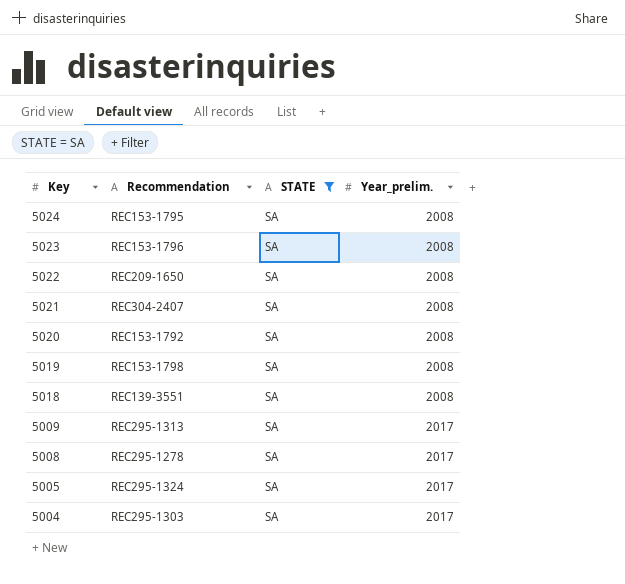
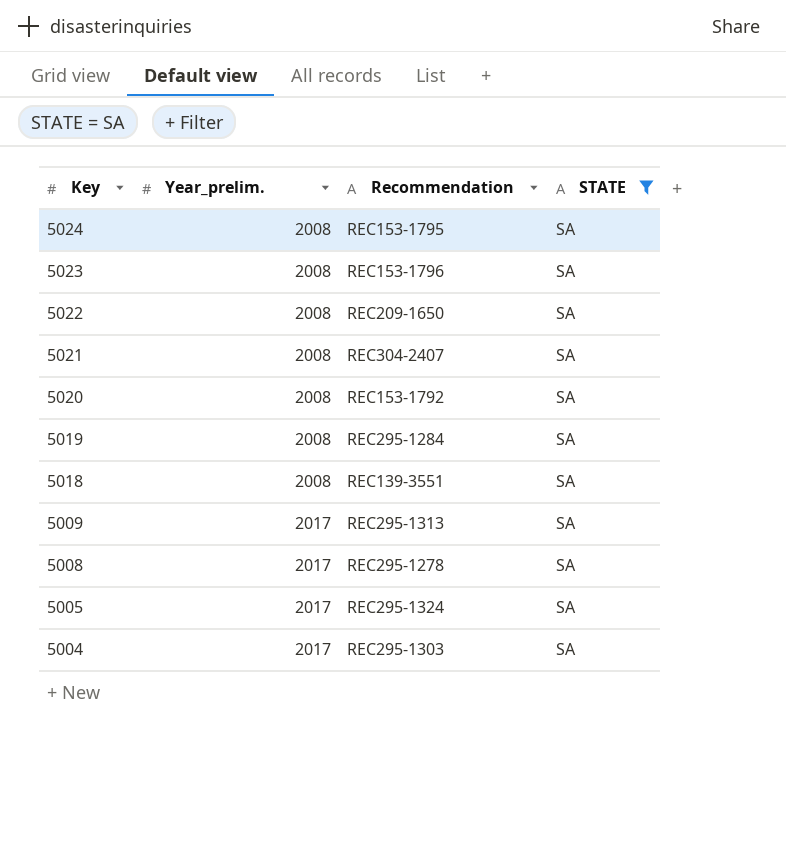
column Year_prelim. | position: 4 -> 2
5019 | Recommendation: REC153-1798 -> REC295-1284

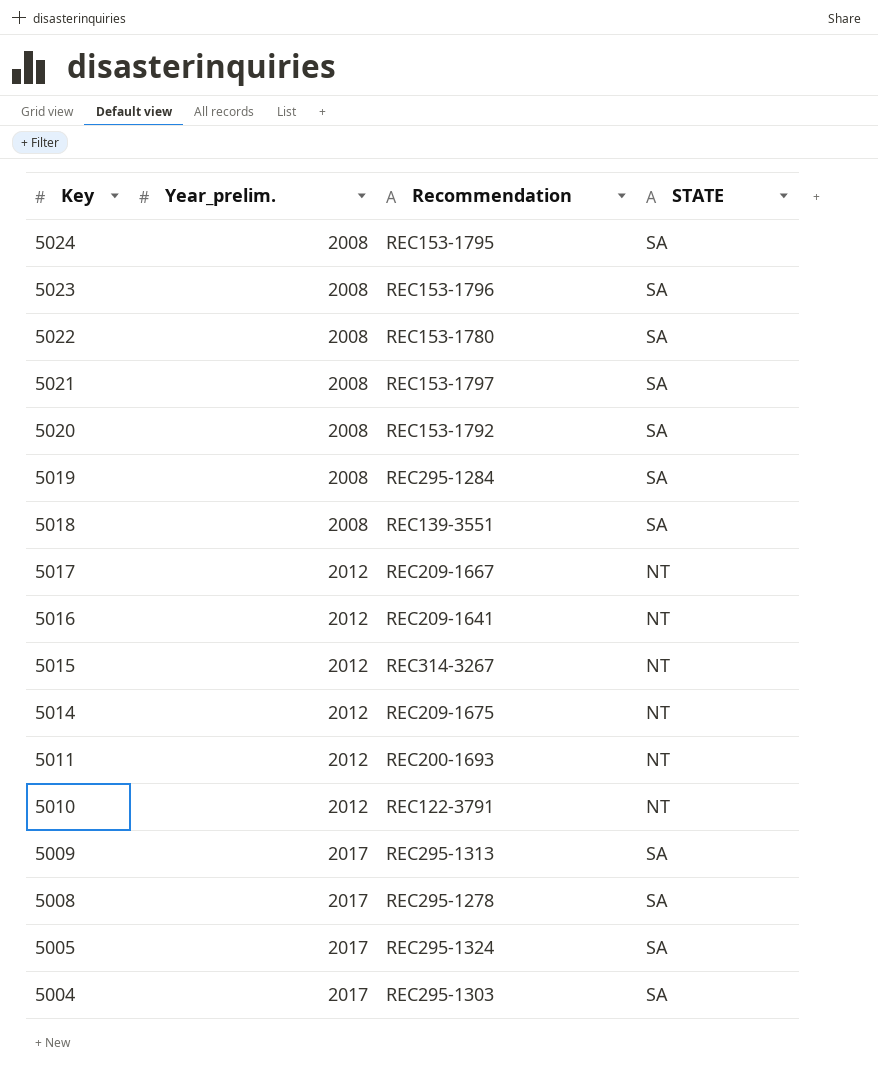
filter: STATE = SA -> none
5022 | Recommendation: REC209-1650 -> REC153-1780
5021 | Recommendation: REC304-2407 -> REC153-1797

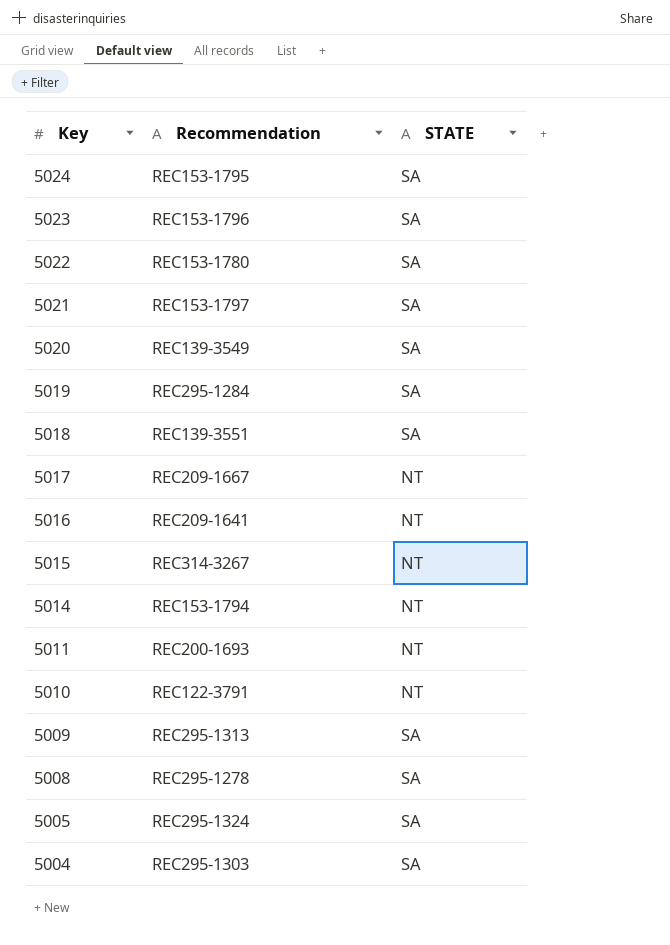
column Year_prelim. | position: 2 -> none
5020 | Recommendation: REC153-1792 -> REC139-3549
5014 | Recommendation: REC209-1675 -> REC153-1794

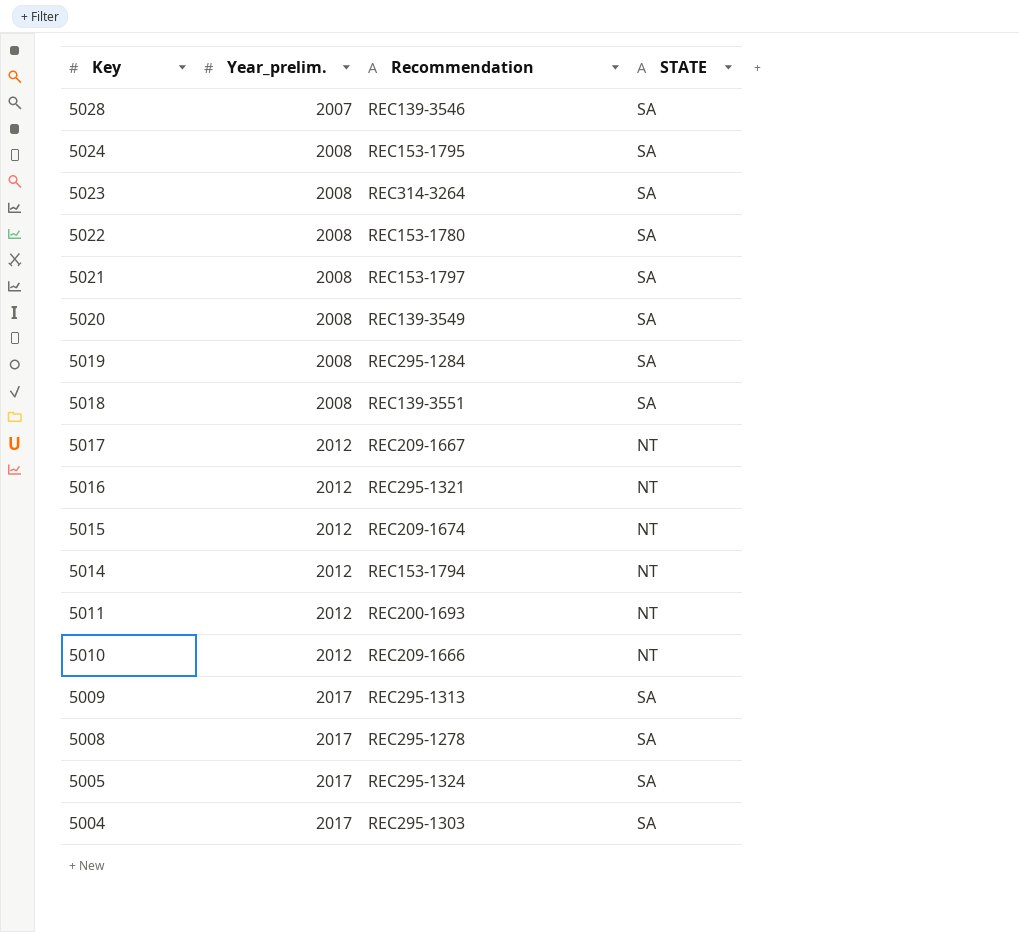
column Year_prelim. | position: none -> 2
row 5028: none -> 2007 | REC139-3546 | SA
5023 | Recommendation: REC153-1796 -> REC314-3264
5016 | Recommendation: REC209-1641 -> REC295-1321
5015 | Recommendation: REC314-3267 -> REC209-1674
5010 | Recommendation: REC122-3791 -> REC209-1666

